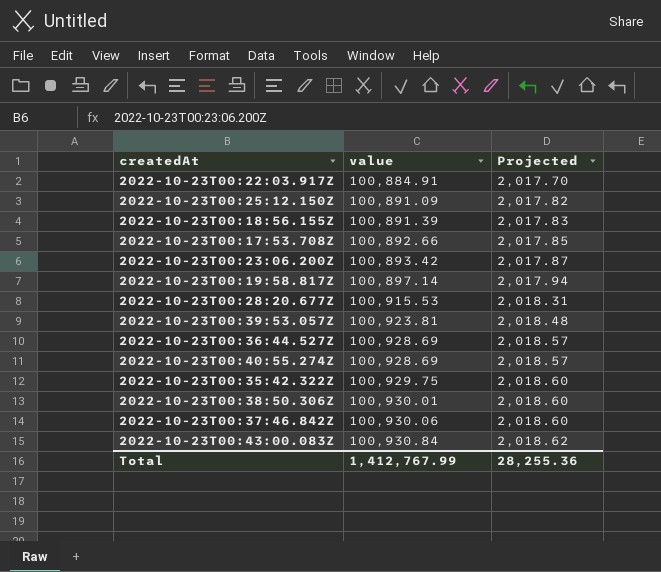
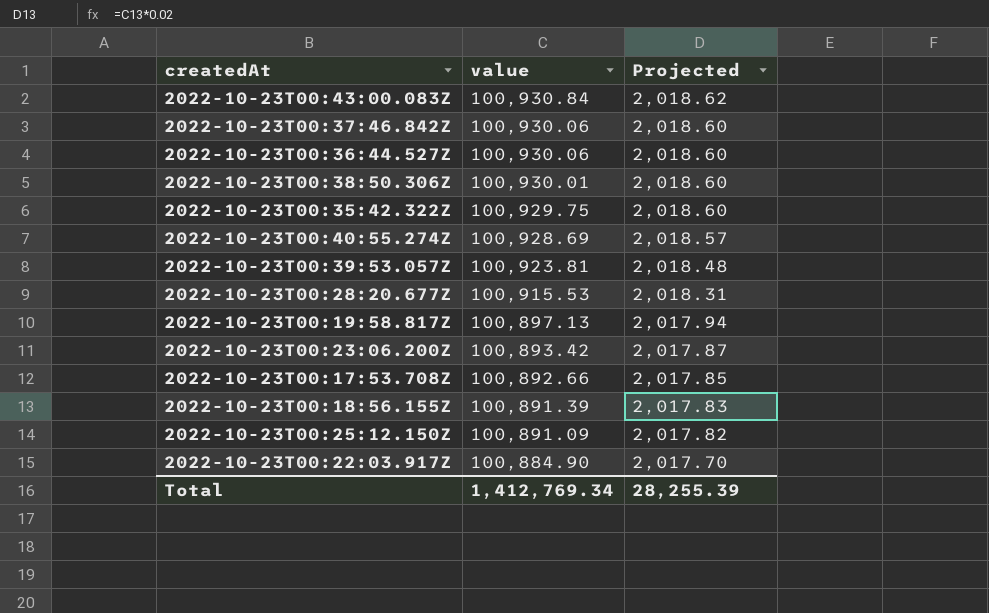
row order: value ascending -> value descending
2022-10-23T00:36:44.527Z | value: 100,928.69 -> 100,930.06
2022-10-23T00:36:44.527Z | Projected: 2,018.57 -> 2,018.60
2022-10-23T00:19:58.817Z | value: 100,897.14 -> 100,897.13
2022-10-23T00:22:03.917Z | value: 100,884.91 -> 100,884.90
Total | value: 1,412,767.99 -> 1,412,769.34
Total | Projected: 28,255.36 -> 28,255.39

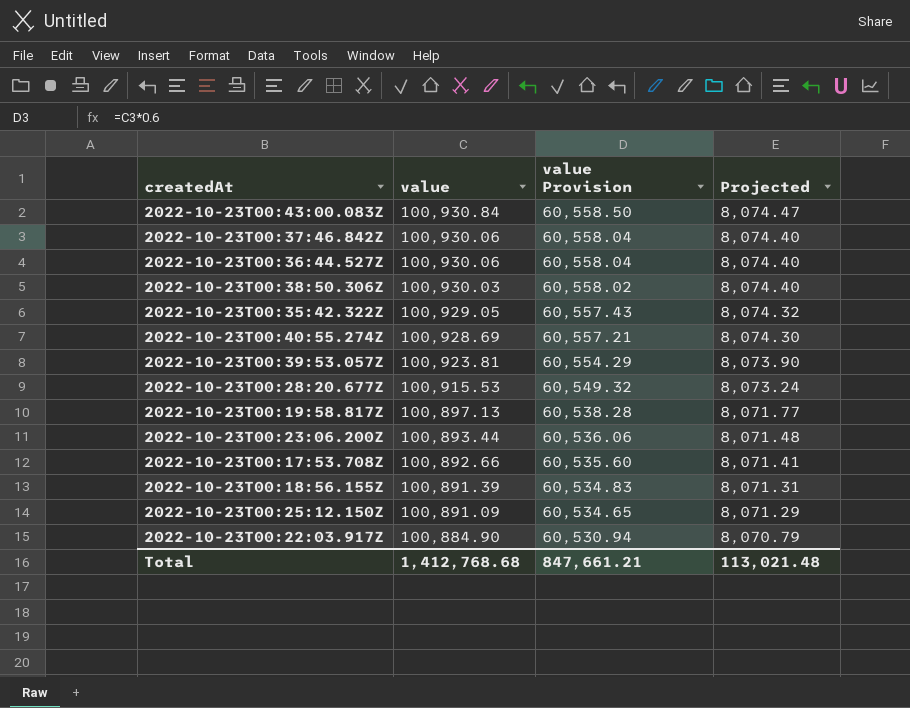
column value Provision | formula: none -> [value] * 0.6
column Projected | formula: [value] * 0.02 -> [value] * 0.08
2022-10-23T00:38:50.306Z | value: 100,930.01 -> 100,930.03
2022-10-23T00:35:42.322Z | value: 100,929.75 -> 100,929.05
2022-10-23T00:23:06.200Z | value: 100,893.42 -> 100,893.44
Total | value: 1,412,769.34 -> 1,412,768.68
Total | Projected: 28,255.39 -> 113,021.48

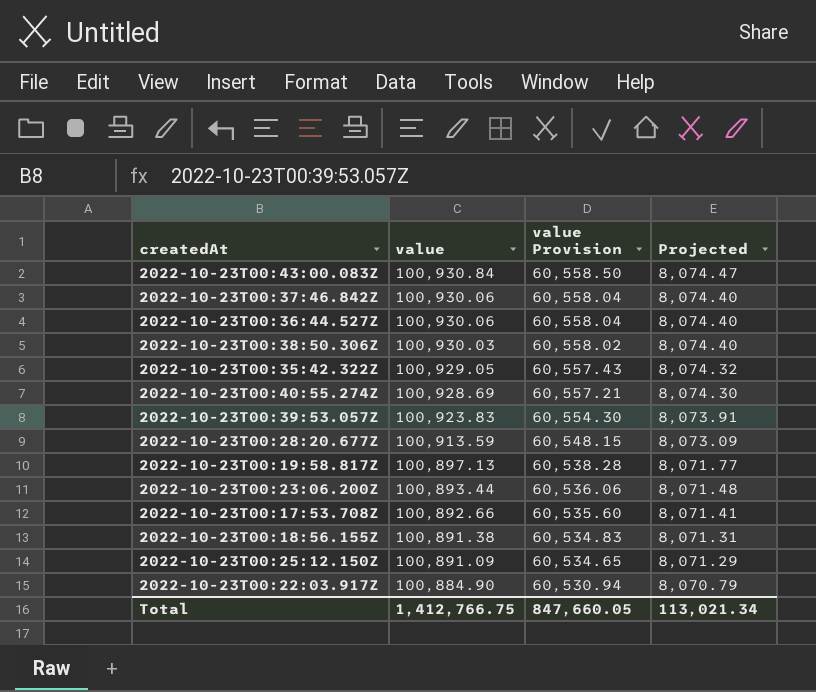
2022-10-23T00:39:53.057Z | value: 100,923.81 -> 100,923.83
2022-10-23T00:39:53.057Z | value Provision: 60,554.29 -> 60,554.30
2022-10-23T00:39:53.057Z | Projected: 8,073.90 -> 8,073.91
2022-10-23T00:28:20.677Z | value: 100,915.53 -> 100,913.59
2022-10-23T00:28:20.677Z | value Provision: 60,549.32 -> 60,548.15
2022-10-23T00:28:20.677Z | Projected: 8,073.24 -> 8,073.09
2022-10-23T00:18:56.155Z | value: 100,891.39 -> 100,891.38
Total | value: 1,412,768.68 -> 1,412,766.75
Total | value Provision: 847,661.21 -> 847,660.05
Total | Projected: 113,021.48 -> 113,021.34

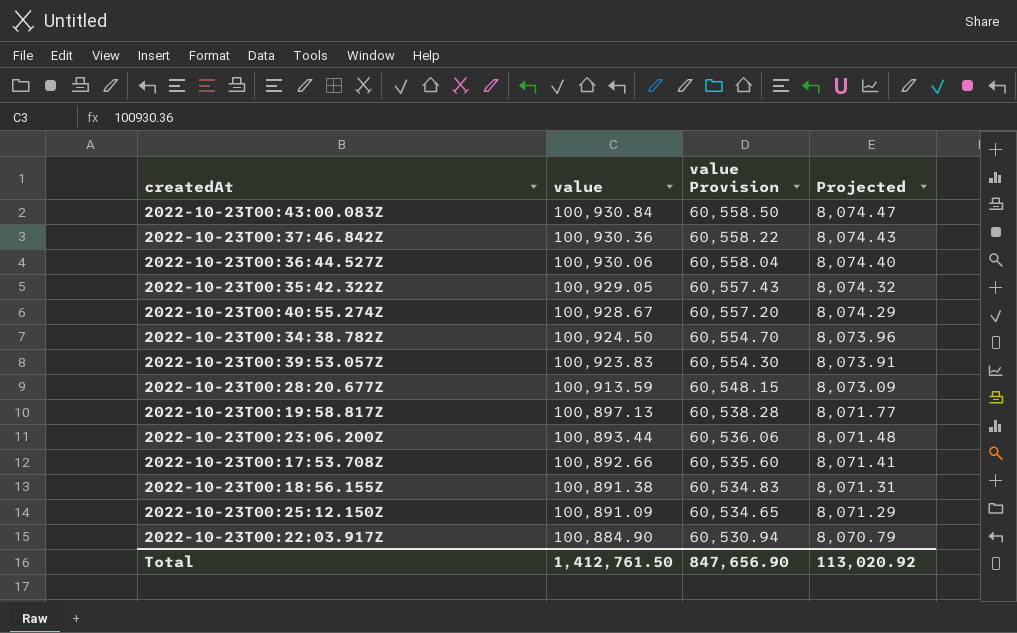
row 2022-10-23T00:38:50.306Z: 100,930.03 | 60,558.02 | 8,074.40 -> none
2022-10-23T00:37:46.842Z | value: 100,930.06 -> 100,930.36
2022-10-23T00:37:46.842Z | value Provision: 60,558.04 -> 60,558.22
2022-10-23T00:37:46.842Z | Projected: 8,074.40 -> 8,074.43
2022-10-23T00:40:55.274Z | value: 100,928.69 -> 100,928.67
2022-10-23T00:40:55.274Z | value Provision: 60,557.21 -> 60,557.20
2022-10-23T00:40:55.274Z | Projected: 8,074.30 -> 8,074.29
row 2022-10-23T00:34:38.782Z: none -> 100,924.50 | 60,554.70 | 8,073.96
Total | value: 1,412,766.75 -> 1,412,761.50
Total | value Provision: 847,660.05 -> 847,656.90
Total | Projected: 113,021.34 -> 113,020.92

